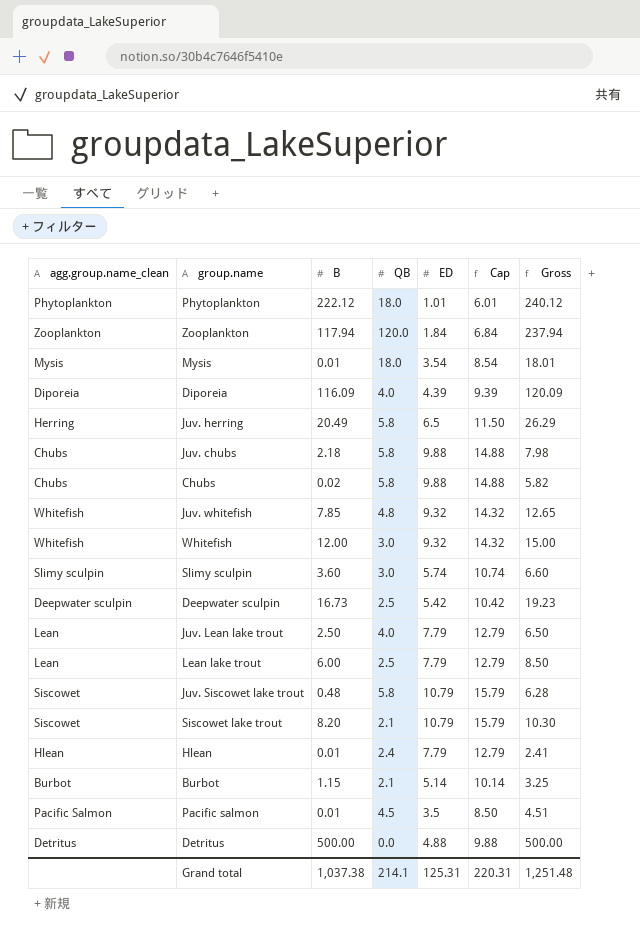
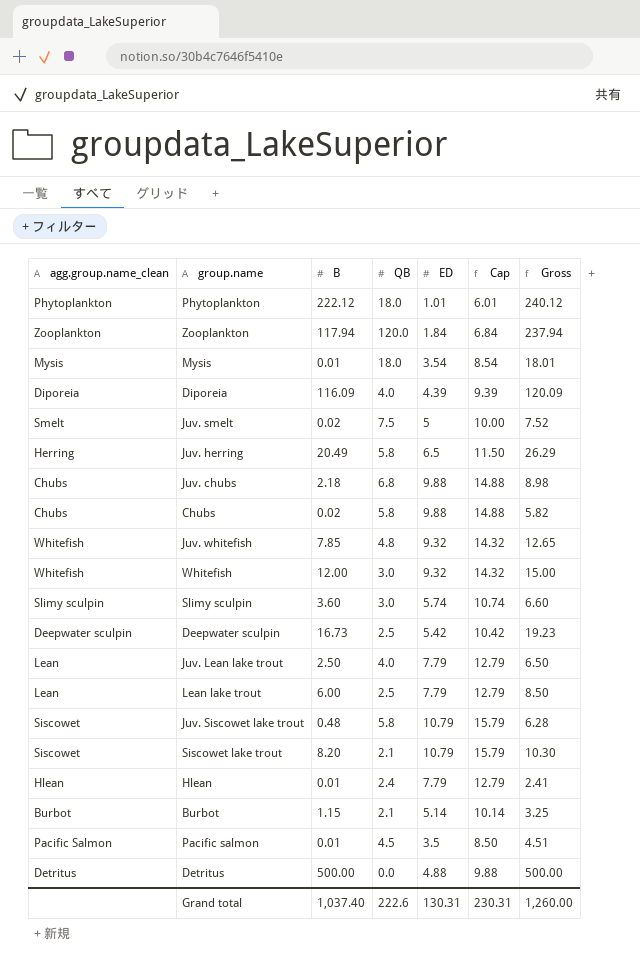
row Juv. smelt: none -> Smelt | 0.02 | 7.5 | 5 | 10.00 | 7.52
Juv. chubs | QB: 5.8 -> 6.8
Juv. chubs | Gross: 7.98 -> 8.98
Grand total | B: 1,037.38 -> 1,037.40
Grand total | QB: 214.1 -> 222.6
Grand total | ED: 125.31 -> 130.31
Grand total | Cap: 220.31 -> 230.31
Grand total | Gross: 1,251.48 -> 1,260.00

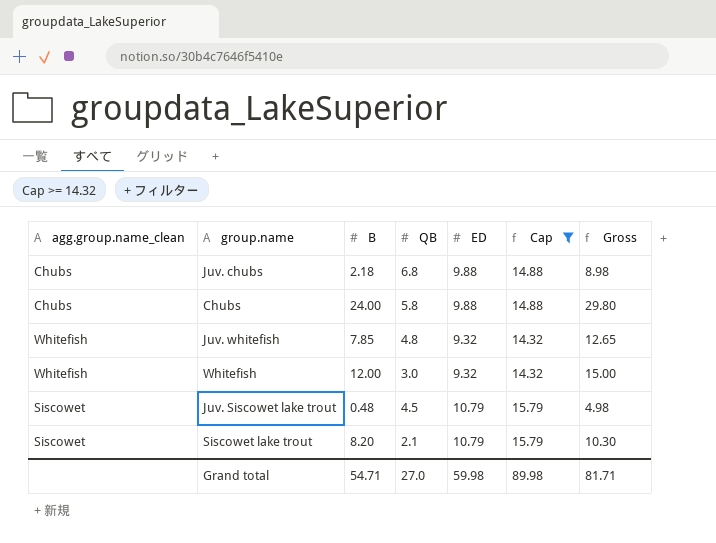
filter: none -> Cap >= 14.32
Chubs | B: 0.02 -> 24.00
Chubs | Gross: 5.82 -> 29.80
Juv. Siscowet lake trout | QB: 5.8 -> 4.5
Juv. Siscowet lake trout | Gross: 6.28 -> 4.98
Grand total | B: 1,037.40 -> 54.71
Grand total | QB: 222.6 -> 27.0
Grand total | ED: 130.31 -> 59.98
Grand total | Cap: 230.31 -> 89.98
Grand total | Gross: 1,260.00 -> 81.71

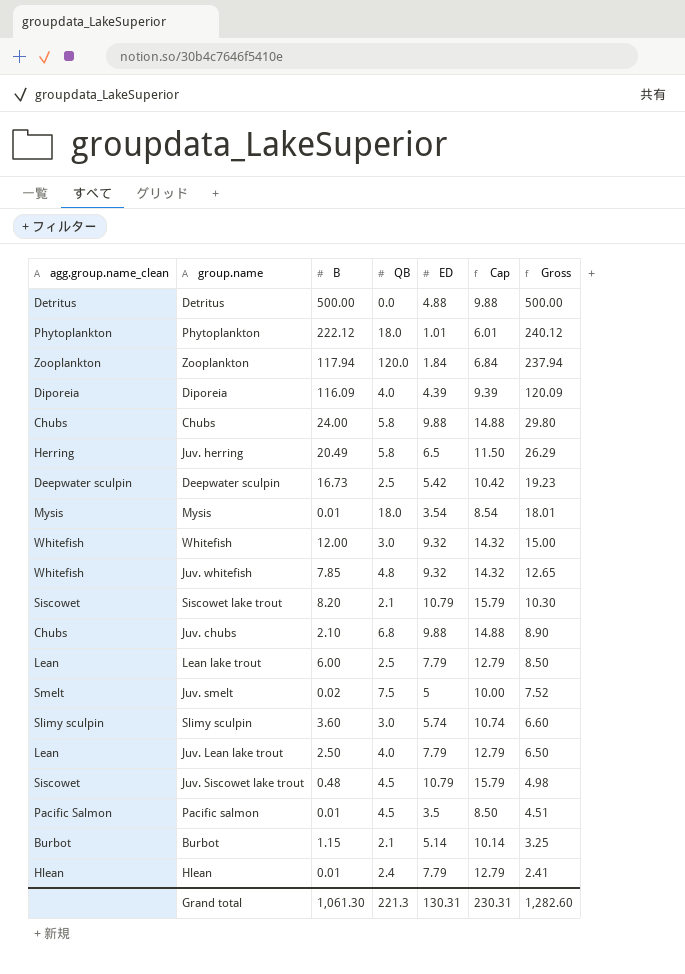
filter: Cap >= 14.32 -> none
row order: none -> Gross descending
Juv. chubs | B: 2.18 -> 2.10
Juv. chubs | Gross: 8.98 -> 8.90
Grand total | B: 54.71 -> 1,061.30
Grand total | QB: 27.0 -> 221.3
Grand total | ED: 59.98 -> 130.31
Grand total | Cap: 89.98 -> 230.31
Grand total | Gross: 81.71 -> 1,282.60

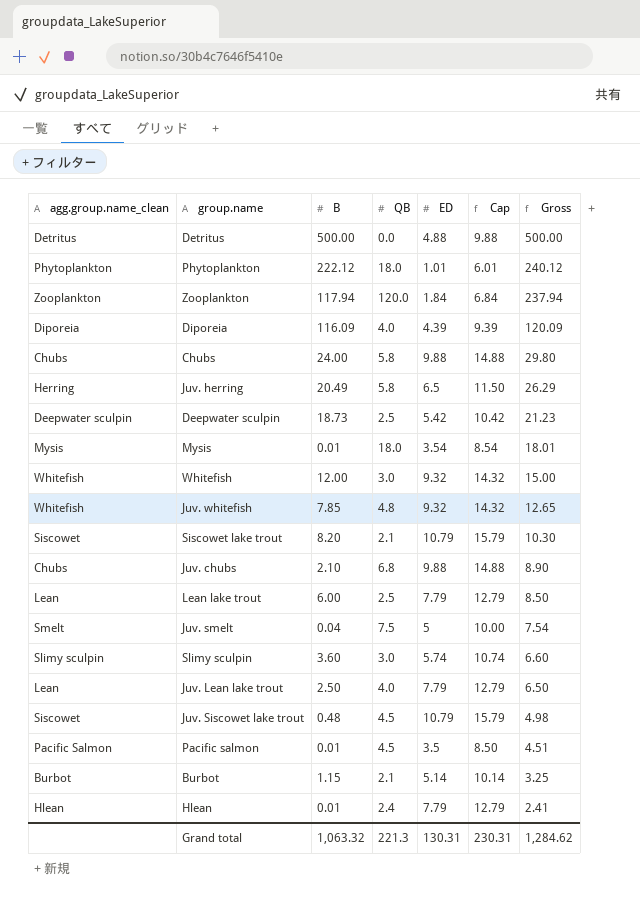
Deepwater sculpin | B: 16.73 -> 18.73
Deepwater sculpin | Gross: 19.23 -> 21.23
Juv. smelt | B: 0.02 -> 0.04
Juv. smelt | Gross: 7.52 -> 7.54
Grand total | B: 1,061.30 -> 1,063.32
Grand total | Gross: 1,282.60 -> 1,284.62

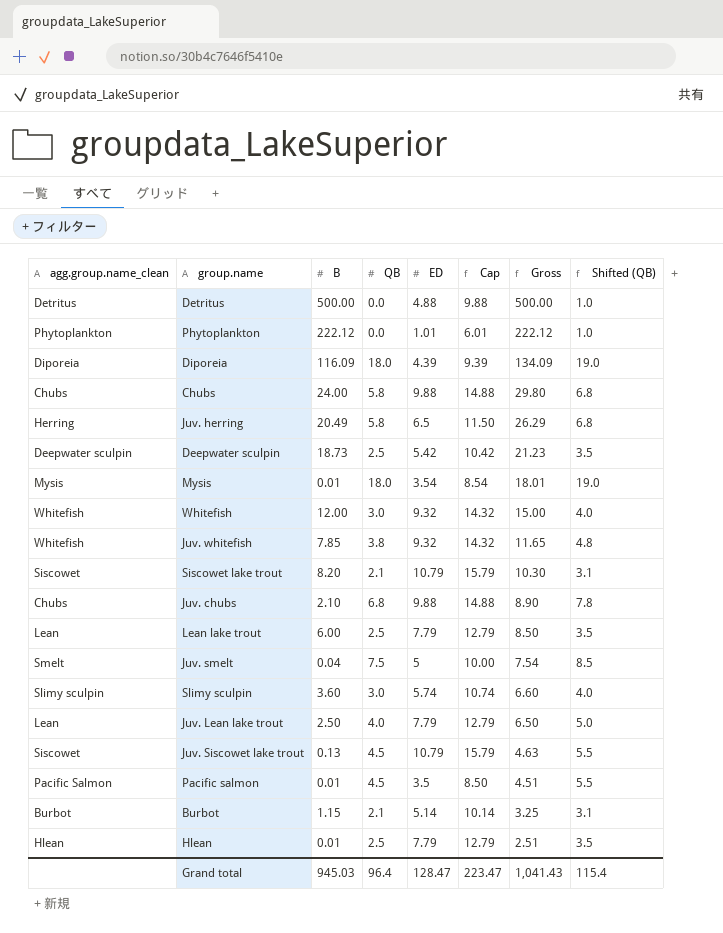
column Shifted (QB) | formula: none -> [QB] + 1
row Zooplankton: Zooplankton | 117.94 | 120.0 | 1.84 | 6.84 | 237.94 -> none
Phytoplankton | QB: 18.0 -> 0.0
Phytoplankton | Gross: 240.12 -> 222.12
Diporeia | QB: 4.0 -> 18.0
Diporeia | Gross: 120.09 -> 134.09
Juv. whitefish | QB: 4.8 -> 3.8
Juv. whitefish | Gross: 12.65 -> 11.65
Juv. Siscowet lake trout | B: 0.48 -> 0.13
Juv. Siscowet lake trout | Gross: 4.98 -> 4.63
Hlean | QB: 2.4 -> 2.5
Hlean | Gross: 2.41 -> 2.51
Grand total | B: 1,063.32 -> 945.03
Grand total | QB: 221.3 -> 96.4
Grand total | ED: 130.31 -> 128.47
Grand total | Cap: 230.31 -> 223.47
Grand total | Gross: 1,284.62 -> 1,041.43

